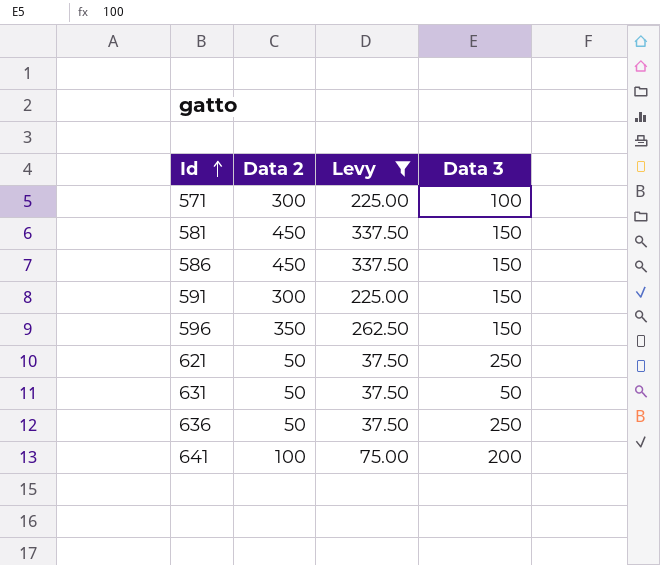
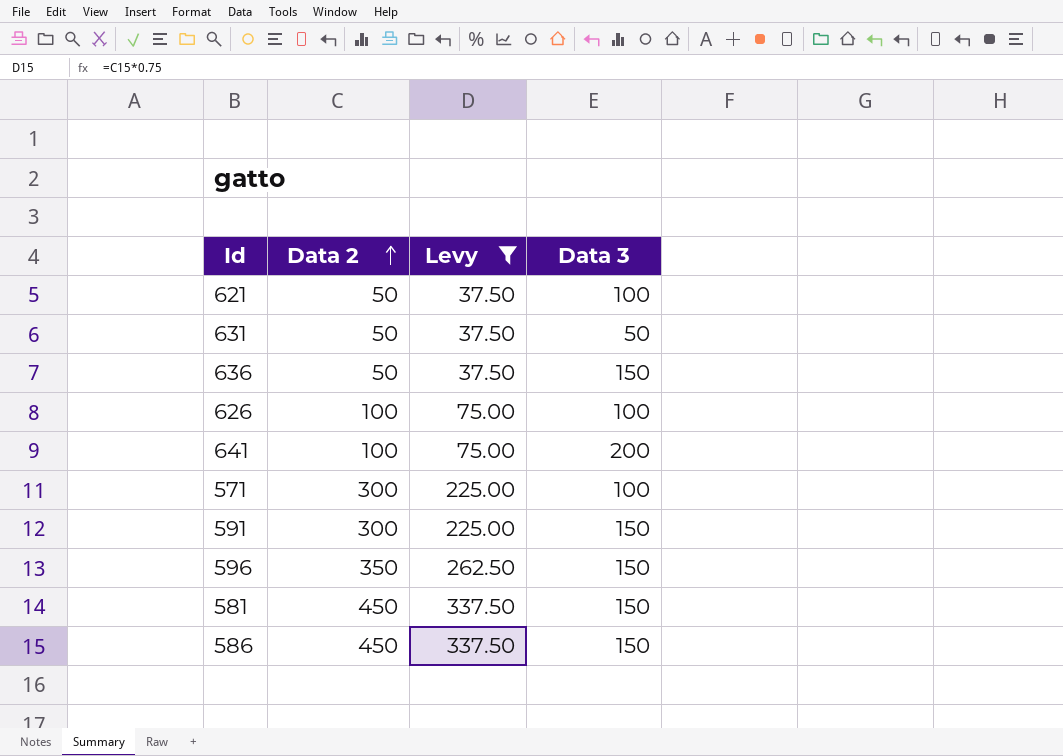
row order: Id ascending -> Data 2 ascending
621 | Data 3: 250 -> 100
636 | Data 3: 250 -> 150
row 626: none -> 100 | 75.00 | 100

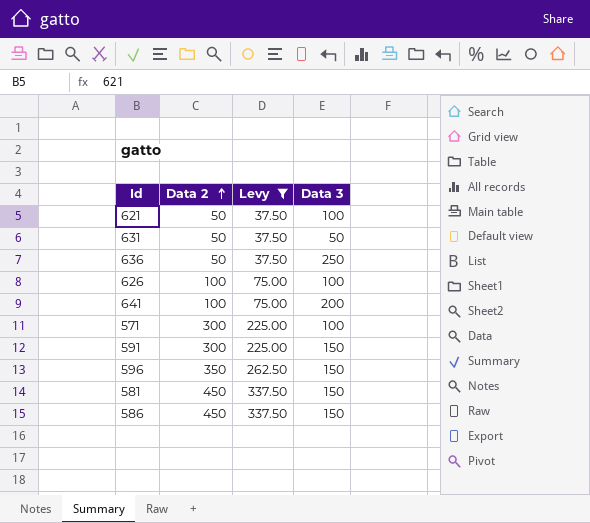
636 | Data 3: 150 -> 250

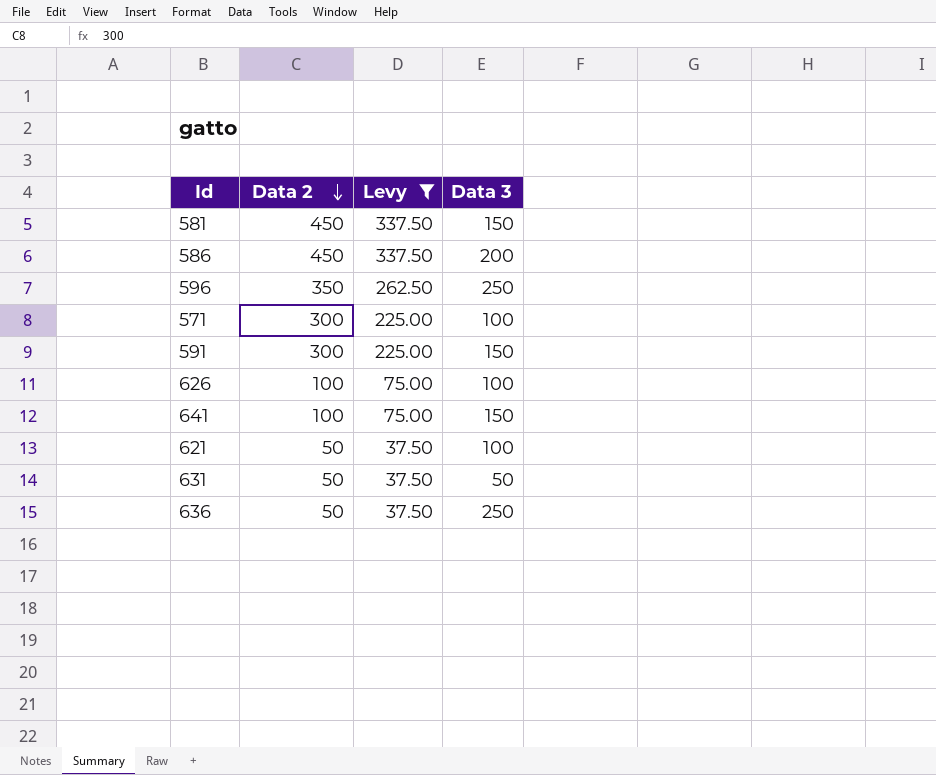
row order: Data 2 ascending -> Data 2 descending
586 | Data 3: 150 -> 200
596 | Data 3: 150 -> 250
641 | Data 3: 200 -> 150

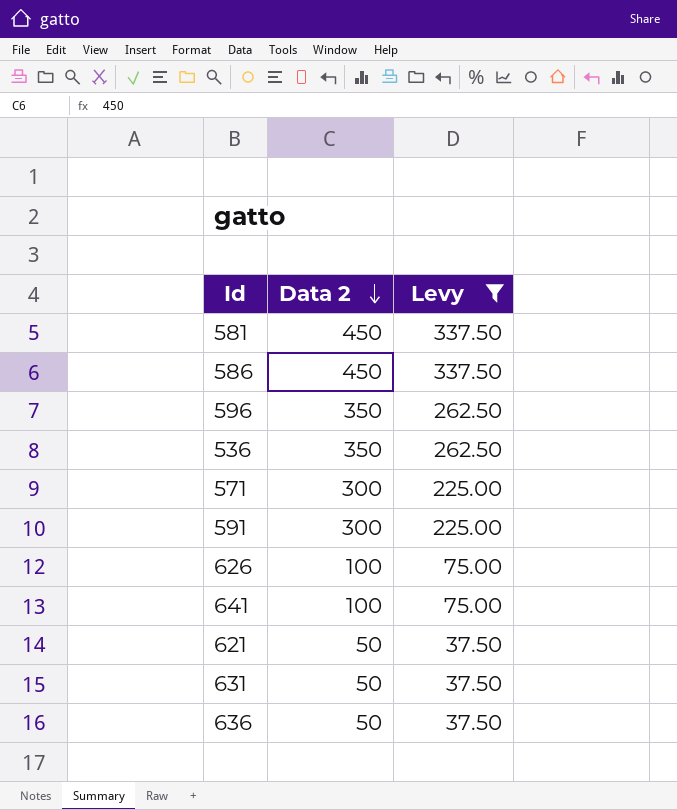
column Data 3 | position: 4 -> none
row 536: none -> 350 | 262.50

